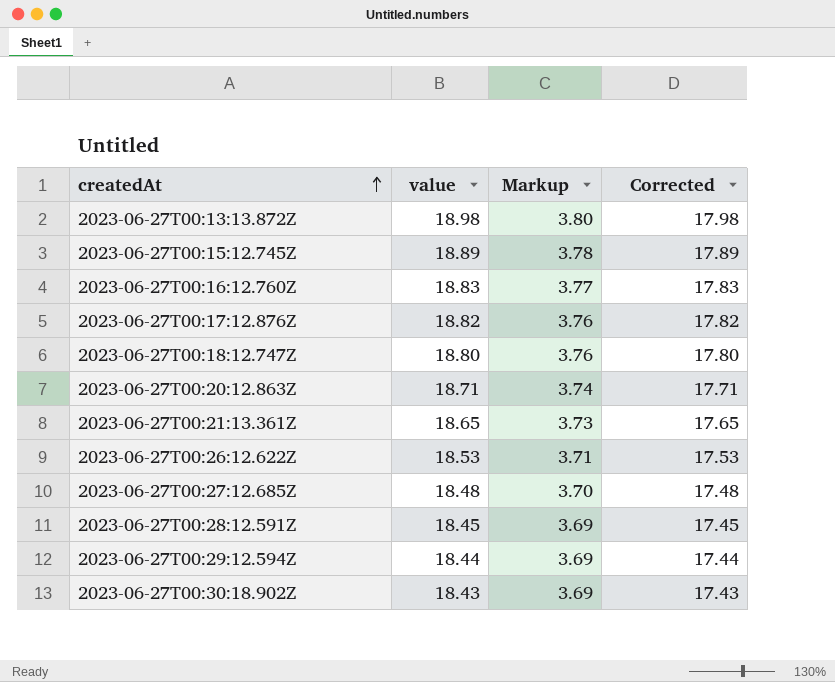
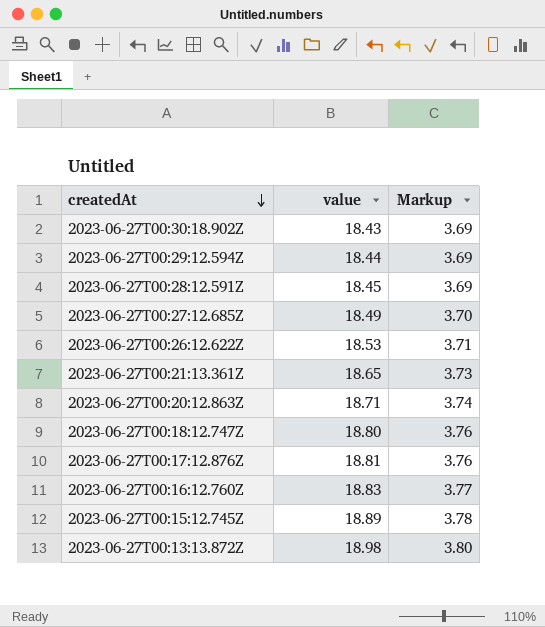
row order: createdAt ascending -> createdAt descending
column Corrected | formula: [value] - 1 -> none
2023-06-27T00:27:12.685Z | value: 18.48 -> 18.49
2023-06-27T00:17:12.876Z | value: 18.82 -> 18.81

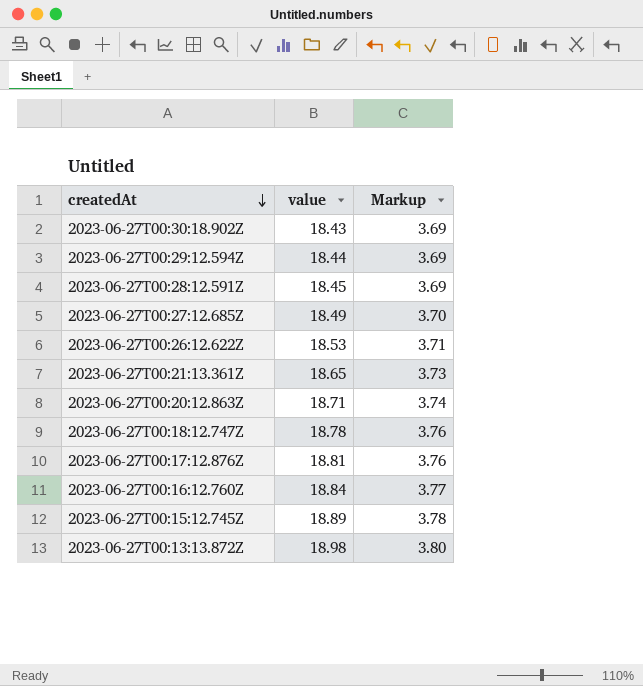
2023-06-27T00:18:12.747Z | value: 18.80 -> 18.78
2023-06-27T00:16:12.760Z | value: 18.83 -> 18.84

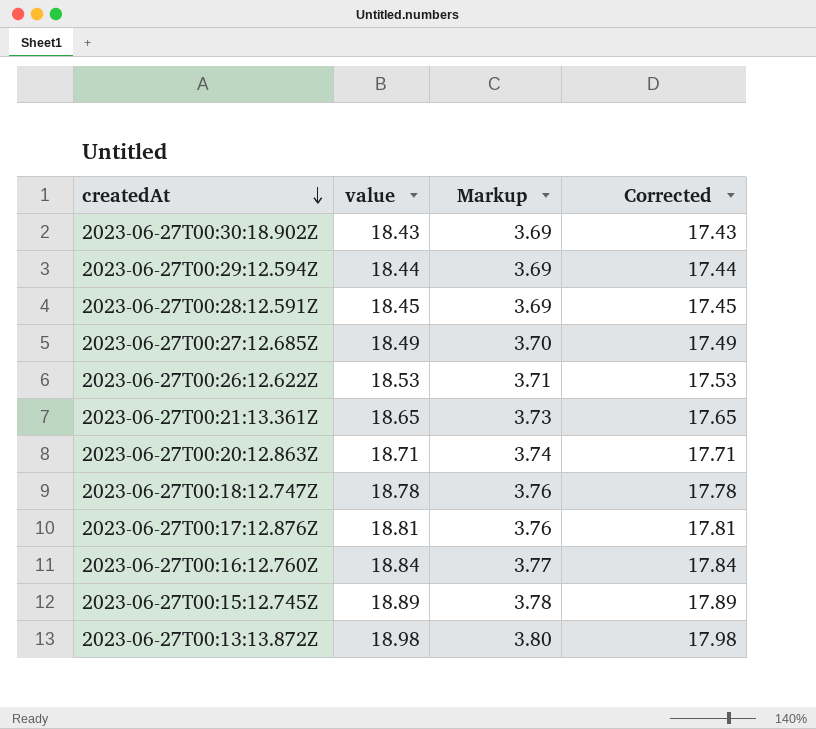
column Corrected | formula: none -> [value] - 1

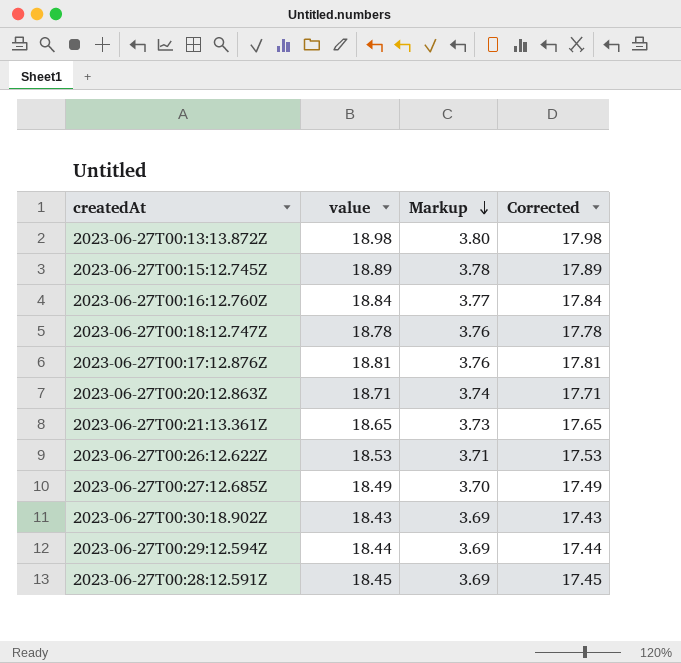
row order: createdAt descending -> Markup descending

